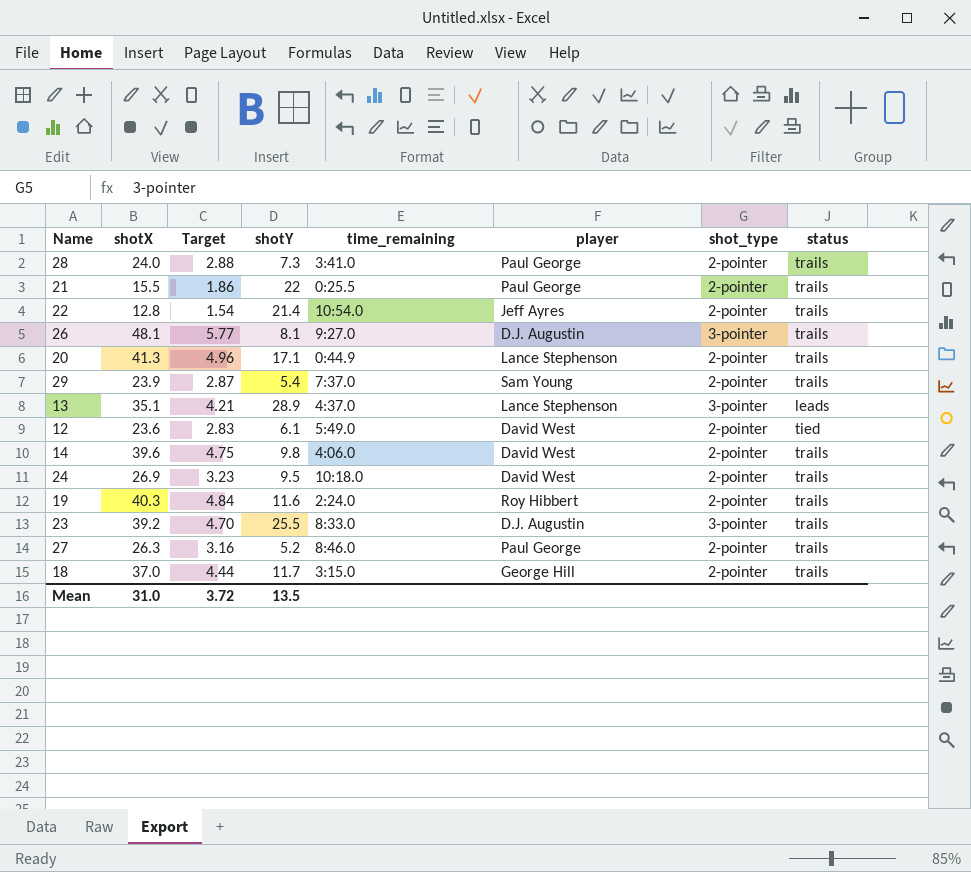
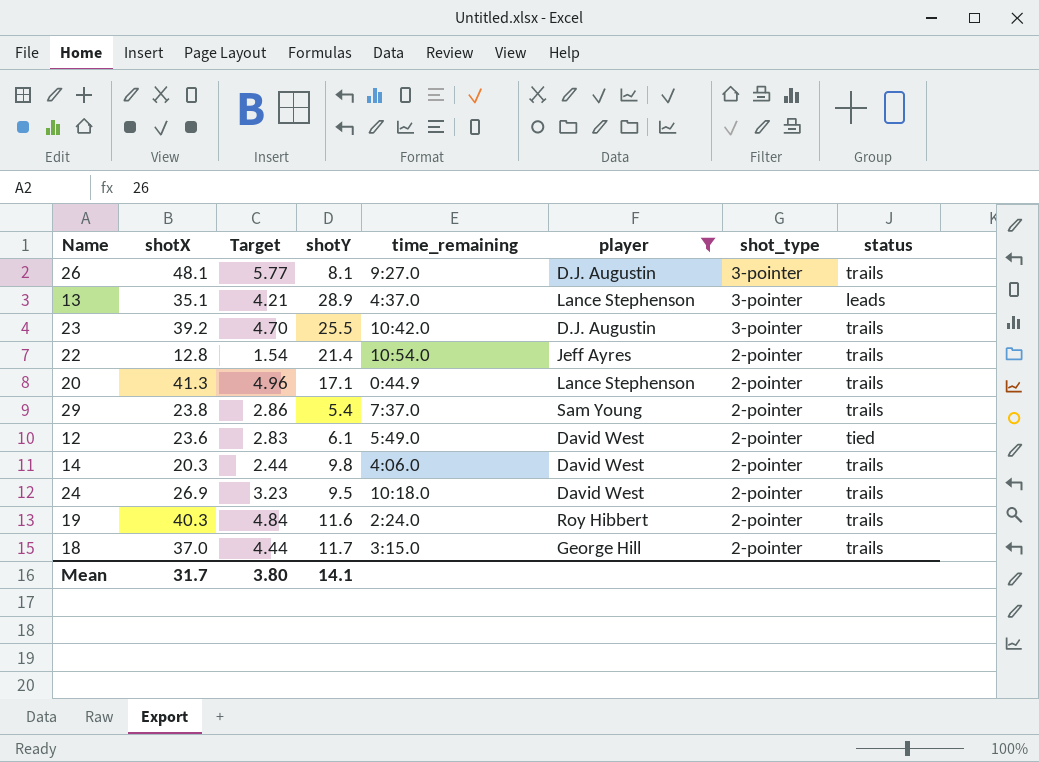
filter: none -> player != Paul George
row order: none -> shot_type descending
23 | time_remaining: 8:33.0 -> 10:42.0
29 | shotX: 23.9 -> 23.8
29 | Target: 2.87 -> 2.86
14 | shotX: 39.6 -> 20.3
14 | Target: 4.75 -> 2.44
Mean | shotX: 31.0 -> 31.7
Mean | Target: 3.72 -> 3.80
Mean | shotY: 13.5 -> 14.1

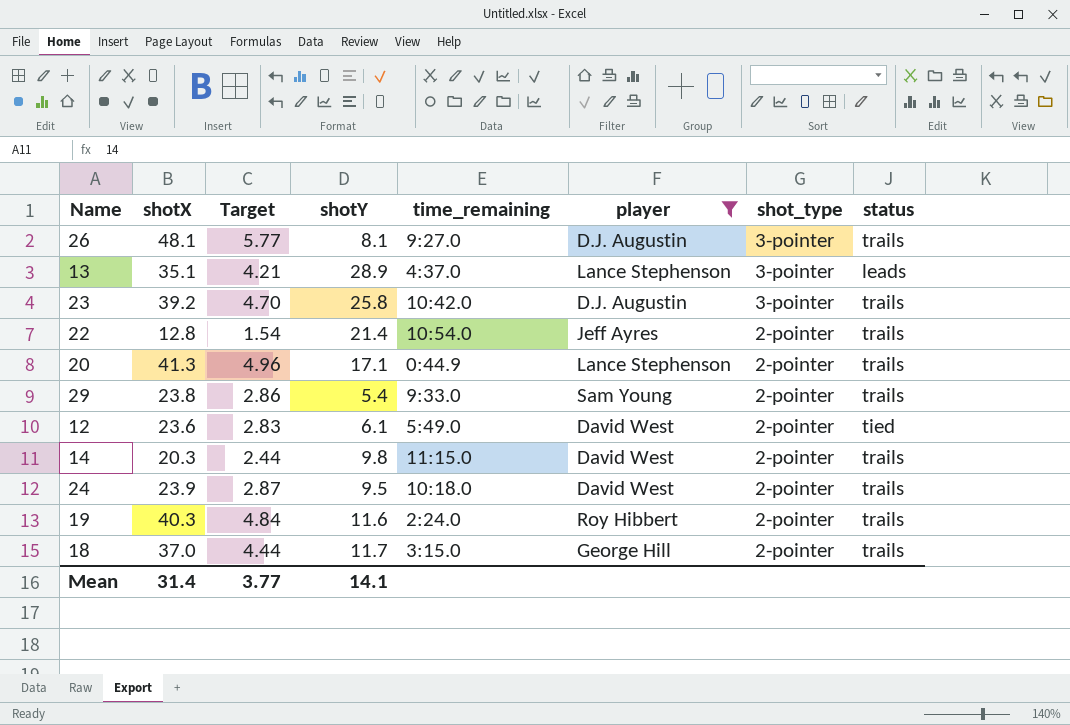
23 | shotY: 25.5 -> 25.8
29 | time_remaining: 7:37.0 -> 9:33.0
14 | time_remaining: 4:06.0 -> 11:15.0
24 | shotX: 26.9 -> 23.9
24 | Target: 3.23 -> 2.87
Mean | shotX: 31.7 -> 31.4
Mean | Target: 3.80 -> 3.77

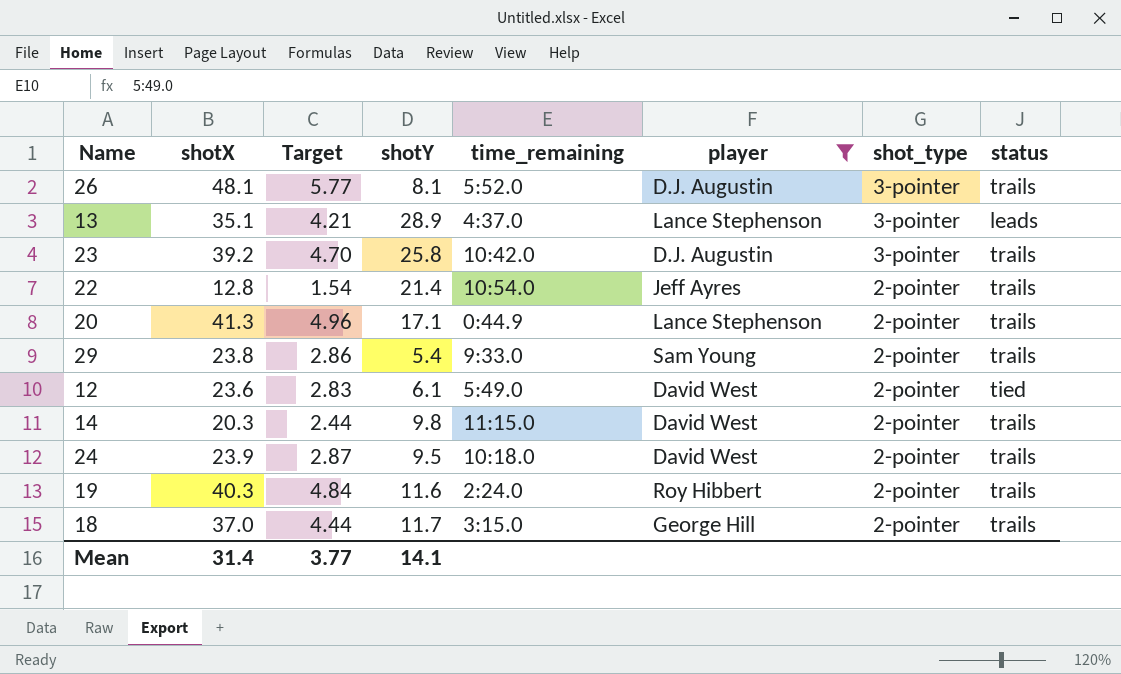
26 | time_remaining: 9:27.0 -> 5:52.0

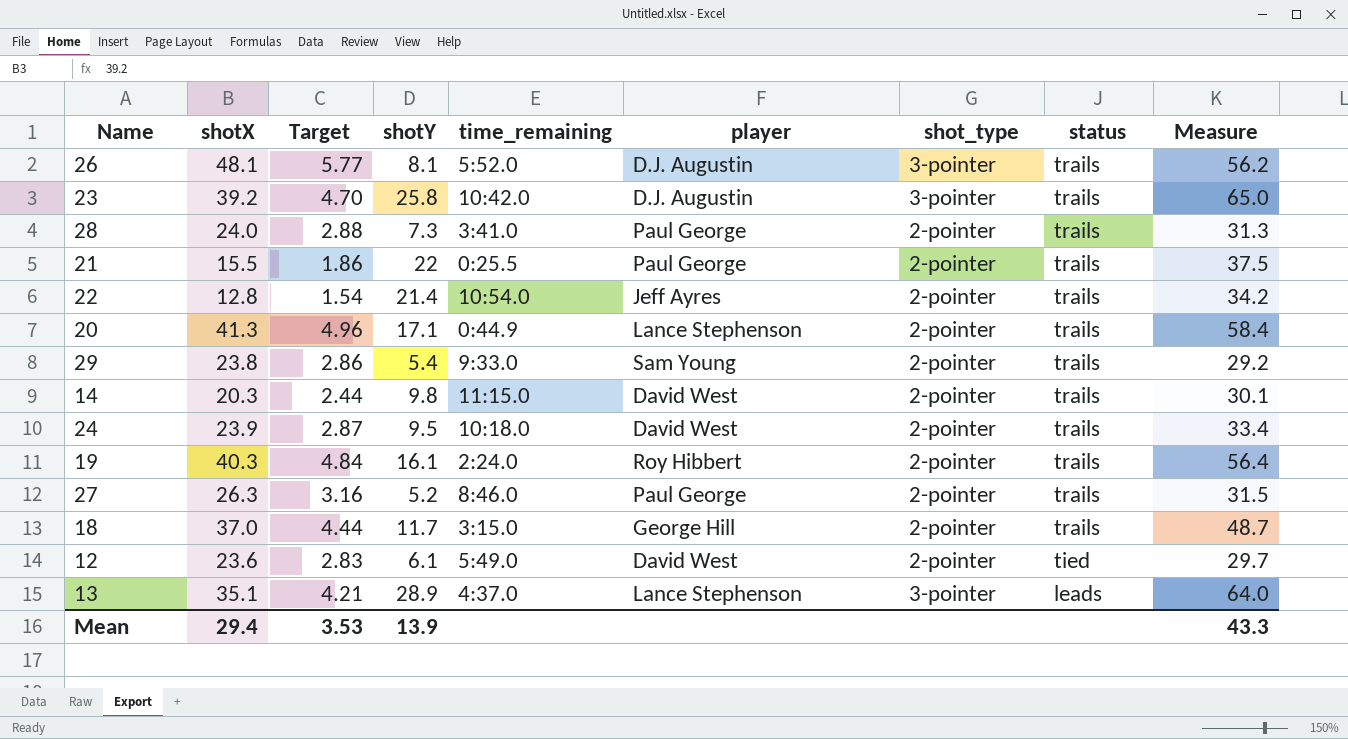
filter: player != Paul George -> none
row order: shot_type descending -> status descending
column Measure | formula: none -> [shotX] + [shotY]
19 | shotY: 11.6 -> 16.1
Mean | shotX: 31.4 -> 29.4
Mean | Target: 3.77 -> 3.53
Mean | shotY: 14.1 -> 13.9

